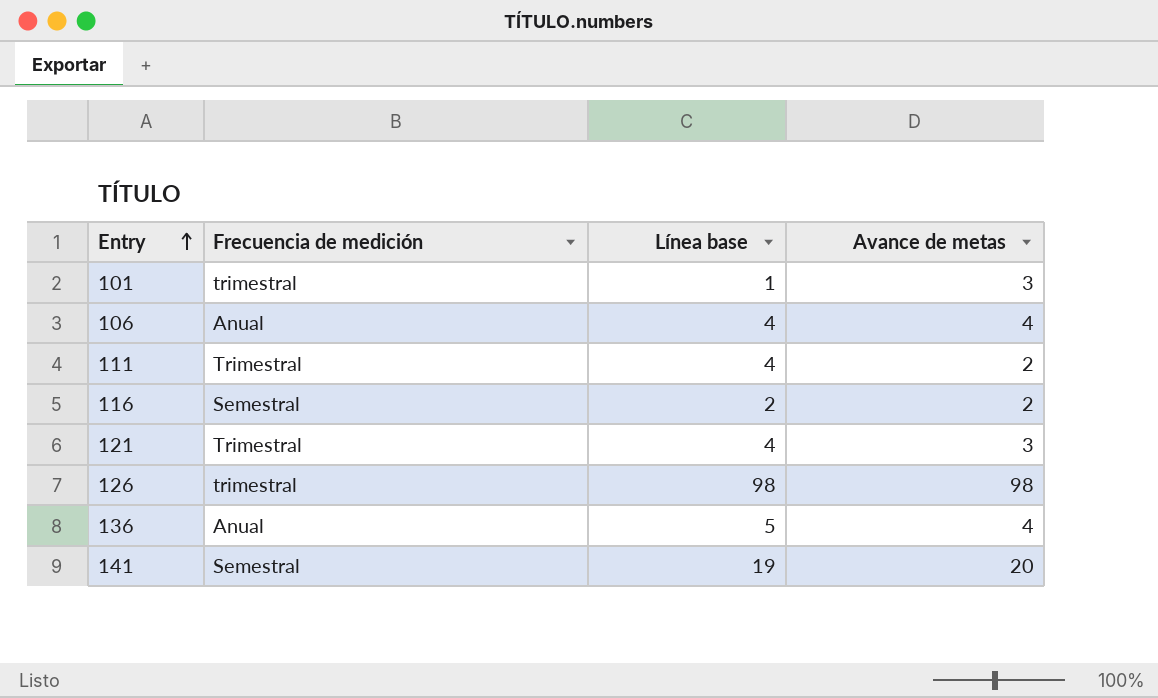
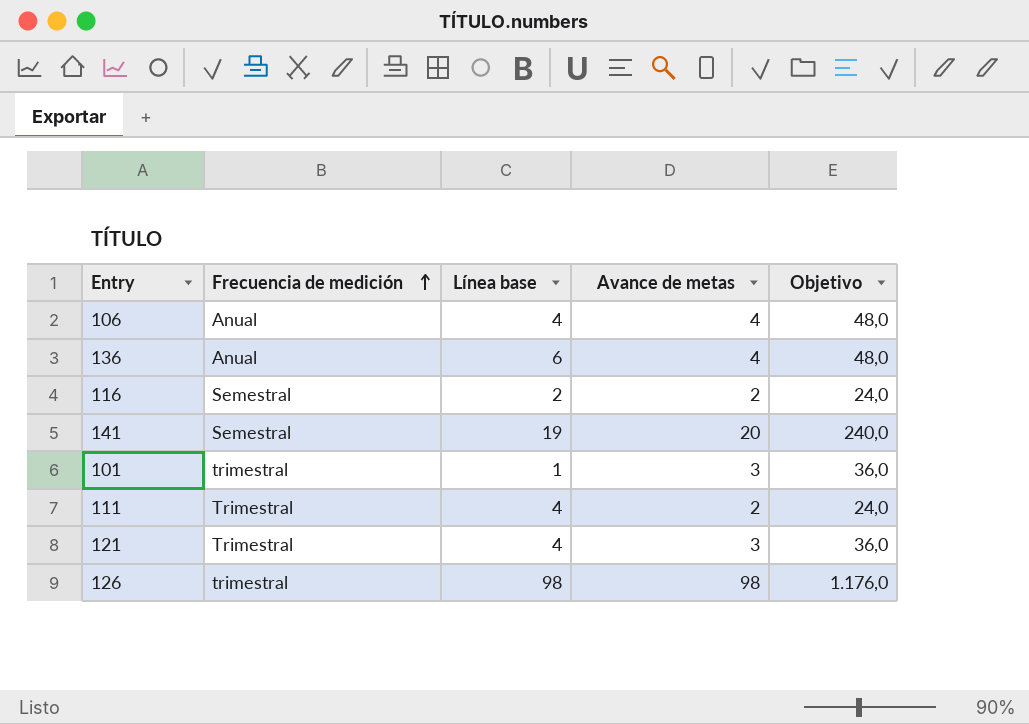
row order: Entry ascending -> Frecuencia de medición ascending
column Objetivo | formula: none -> [Avance de metas] * 12
136 | Línea base: 5 -> 6

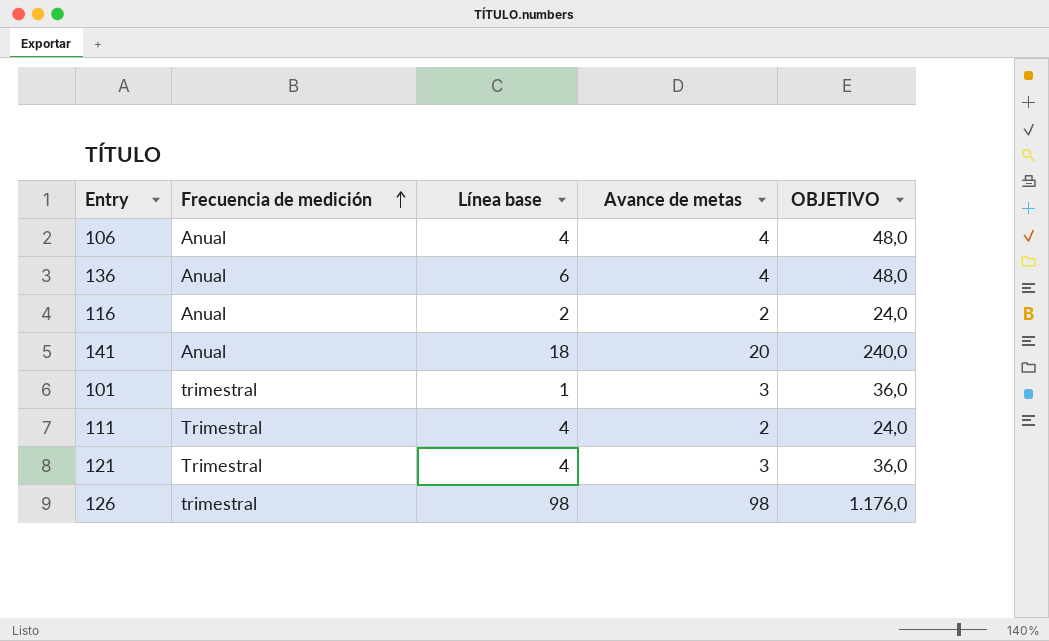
column name: Objetivo -> OBJETIVO
116 | Frecuencia de medición: Semestral -> Anual
141 | Frecuencia de medición: Semestral -> Anual
141 | Línea base: 19 -> 18

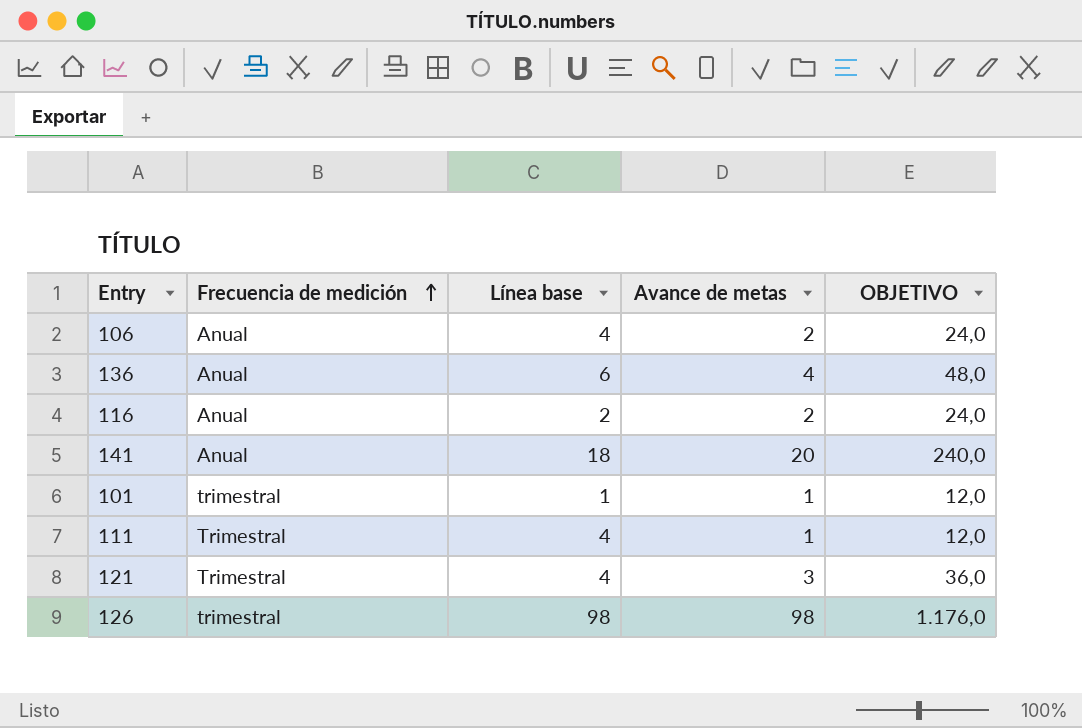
106 | Avance de metas: 4 -> 2
106 | OBJETIVO: 48,0 -> 24,0
101 | Avance de metas: 3 -> 1
101 | OBJETIVO: 36,0 -> 12,0
111 | Avance de metas: 2 -> 1
111 | OBJETIVO: 24,0 -> 12,0

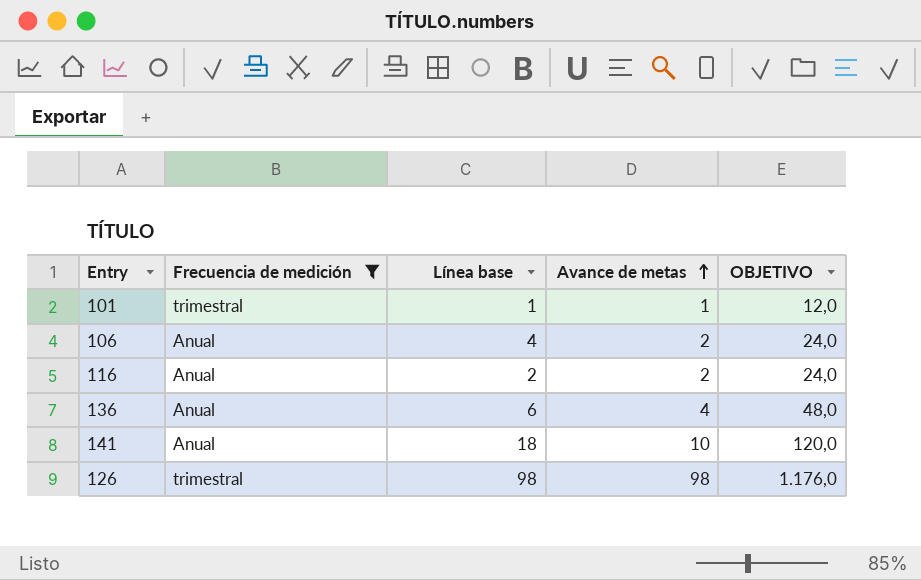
filter: none -> Frecuencia de medición != Trimestral
row order: Frecuencia de medición ascending -> Avance de metas ascending
141 | Avance de metas: 20 -> 10
141 | OBJETIVO: 240,0 -> 120,0

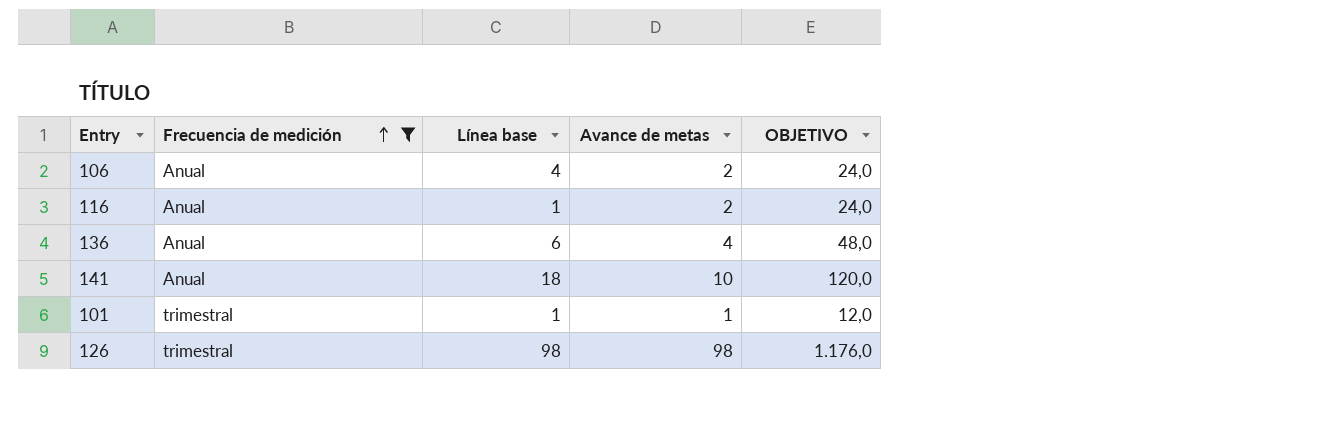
row order: Avance de metas ascending -> Frecuencia de medición ascending
116 | Línea base: 2 -> 1

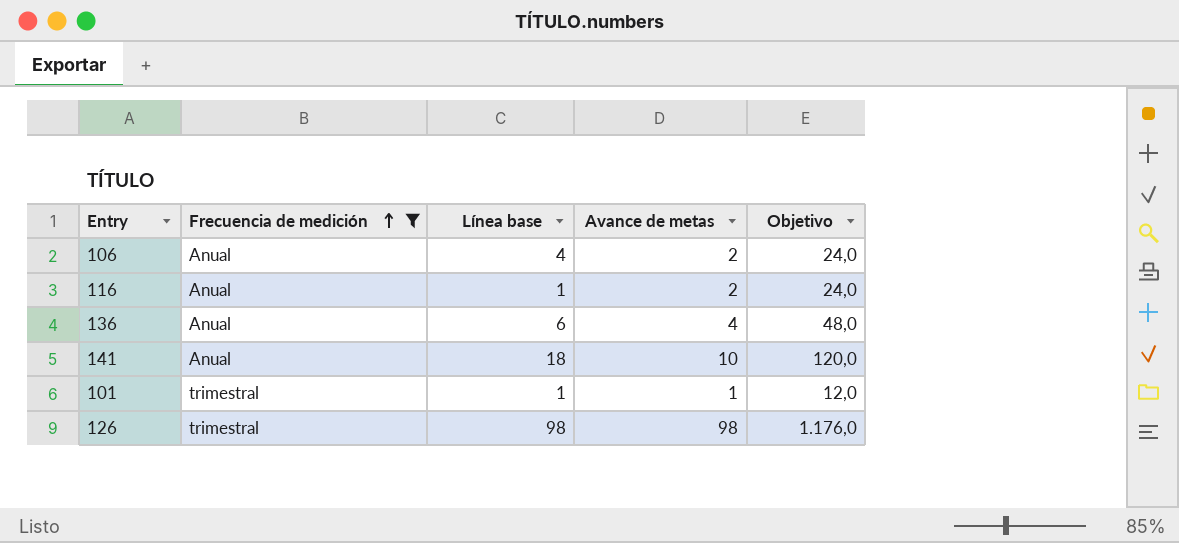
column name: OBJETIVO -> Objetivo

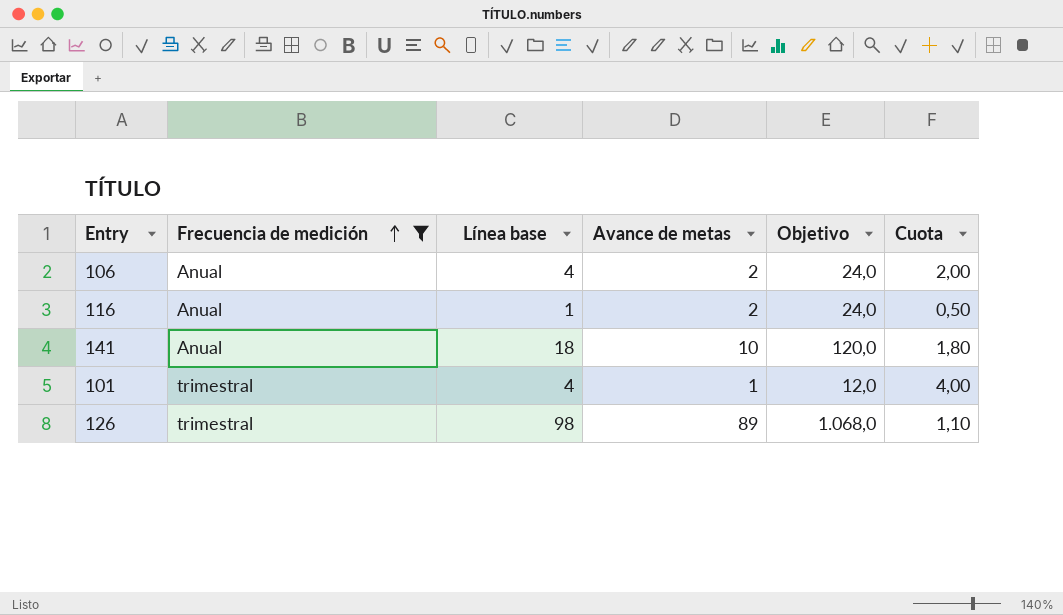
column Cuota | formula: none -> [Línea base] / [Avance de metas]
row 136: Anual | 6 | 4 | 48,0 -> none
101 | Línea base: 1 -> 4
126 | Avance de metas: 98 -> 89
126 | Objetivo: 1.176,0 -> 1.068,0

